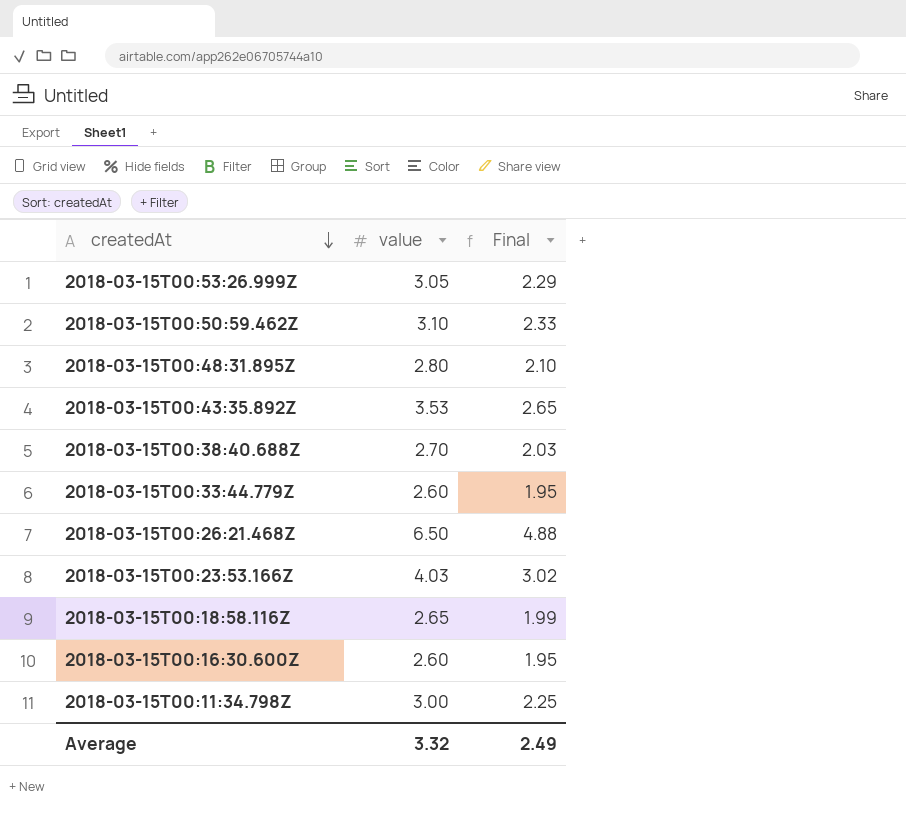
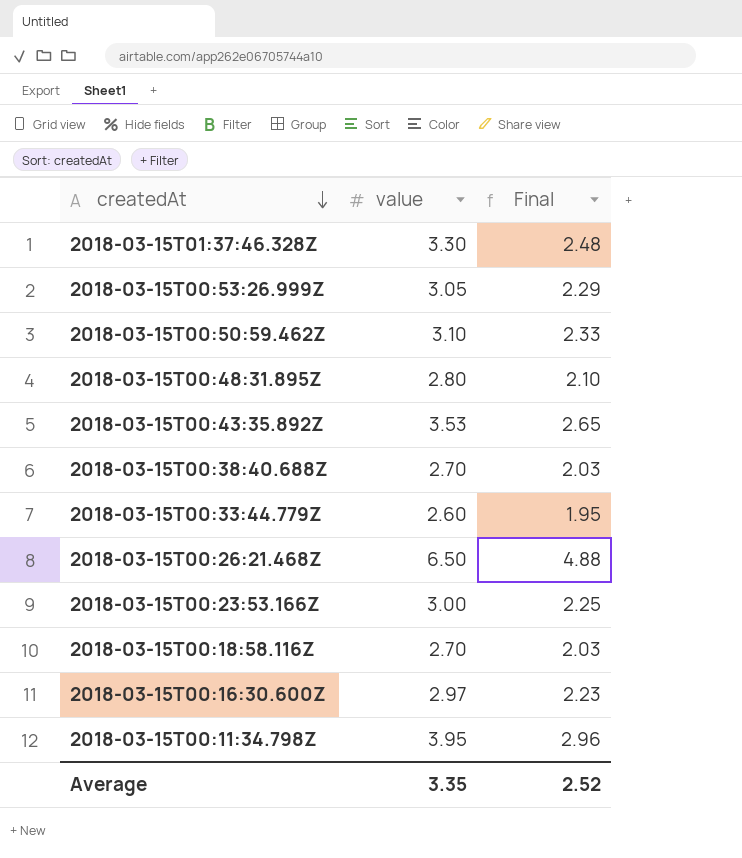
row 2018-03-15T01:37:46.328Z: none -> 3.30 | 2.48
2018-03-15T00:23:53.166Z | value: 4.03 -> 3.00
2018-03-15T00:23:53.166Z | Final: 3.02 -> 2.25
2018-03-15T00:18:58.116Z | value: 2.65 -> 2.70
2018-03-15T00:18:58.116Z | Final: 1.99 -> 2.03
2018-03-15T00:16:30.600Z | value: 2.60 -> 2.97
2018-03-15T00:16:30.600Z | Final: 1.95 -> 2.23
2018-03-15T00:11:34.798Z | value: 3.00 -> 3.95
2018-03-15T00:11:34.798Z | Final: 2.25 -> 2.96
Average | value: 3.32 -> 3.35
Average | Final: 2.49 -> 2.52

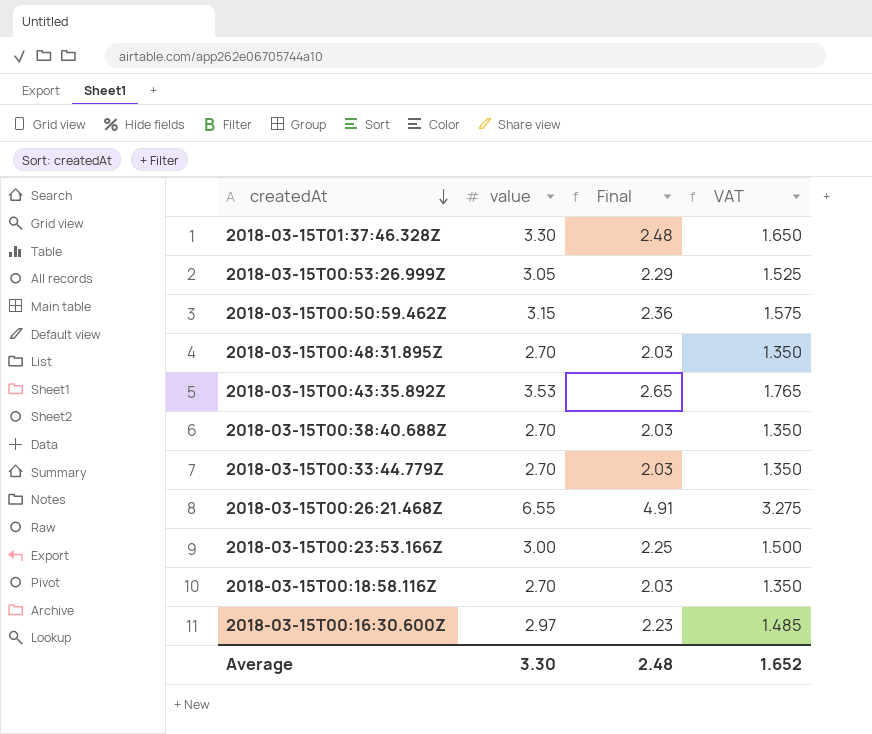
column VAT | formula: none -> [value] * 0.5
row 2018-03-15T00:11:34.798Z: 3.95 | 2.96 -> none
2018-03-15T00:50:59.462Z | value: 3.10 -> 3.15
2018-03-15T00:50:59.462Z | Final: 2.33 -> 2.36
2018-03-15T00:48:31.895Z | value: 2.80 -> 2.70
2018-03-15T00:48:31.895Z | Final: 2.10 -> 2.03
2018-03-15T00:33:44.779Z | value: 2.60 -> 2.70
2018-03-15T00:33:44.779Z | Final: 1.95 -> 2.03
2018-03-15T00:26:21.468Z | value: 6.50 -> 6.55
2018-03-15T00:26:21.468Z | Final: 4.88 -> 4.91
Average | value: 3.35 -> 3.30
Average | Final: 2.52 -> 2.48

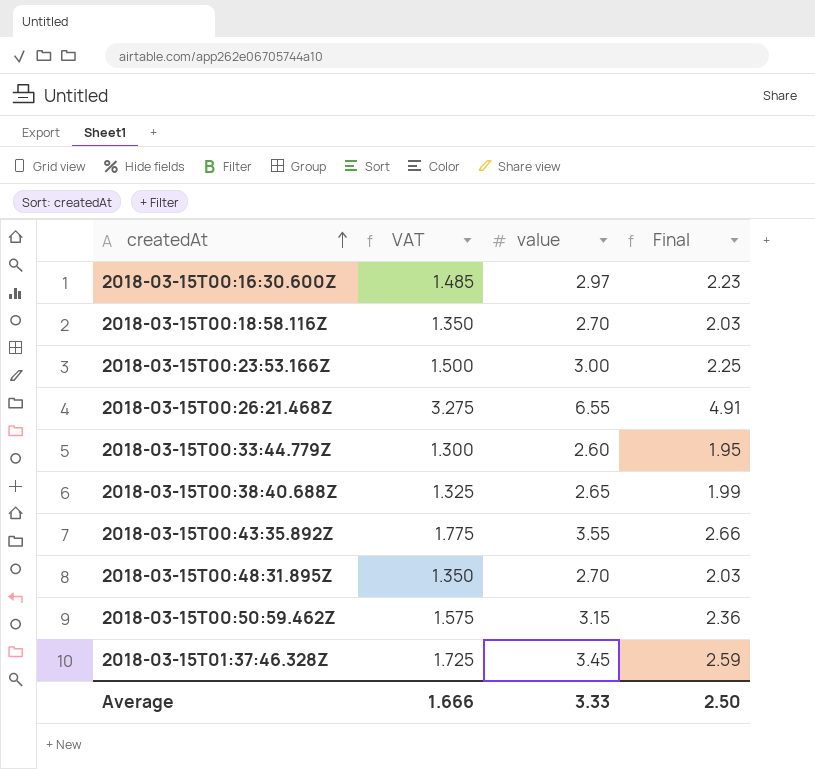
row order: createdAt descending -> createdAt ascending
column VAT | position: 4 -> 2
row 2018-03-15T00:53:26.999Z: 3.05 | 2.29 | 1.525 -> none
2018-03-15T00:33:44.779Z | VAT: 1.350 -> 1.300
2018-03-15T00:33:44.779Z | value: 2.70 -> 2.60
2018-03-15T00:33:44.779Z | Final: 2.03 -> 1.95
2018-03-15T00:38:40.688Z | VAT: 1.350 -> 1.325
2018-03-15T00:38:40.688Z | value: 2.70 -> 2.65
2018-03-15T00:38:40.688Z | Final: 2.03 -> 1.99
2018-03-15T00:43:35.892Z | VAT: 1.765 -> 1.775
2018-03-15T00:43:35.892Z | value: 3.53 -> 3.55
2018-03-15T00:43:35.892Z | Final: 2.65 -> 2.66
2018-03-15T01:37:46.328Z | VAT: 1.650 -> 1.725
2018-03-15T01:37:46.328Z | value: 3.30 -> 3.45
2018-03-15T01:37:46.328Z | Final: 2.48 -> 2.59
Average | VAT: 1.652 -> 1.666
Average | value: 3.30 -> 3.33
Average | Final: 2.48 -> 2.50

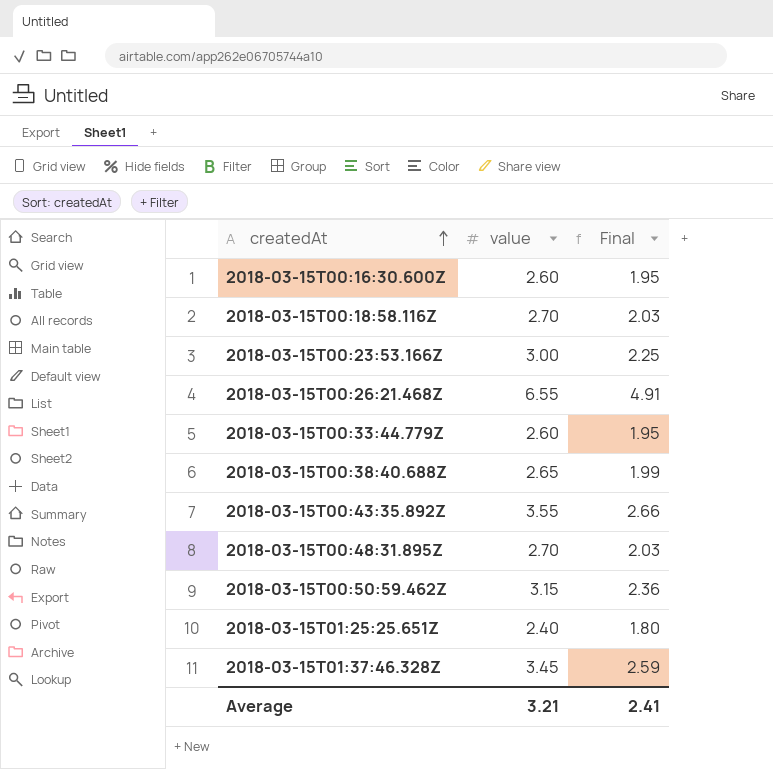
column VAT | formula: [value] * 0.5 -> none
2018-03-15T00:16:30.600Z | value: 2.97 -> 2.60
2018-03-15T00:16:30.600Z | Final: 2.23 -> 1.95
row 2018-03-15T01:25:25.651Z: none -> 2.40 | 1.80
Average | value: 3.33 -> 3.21
Average | Final: 2.50 -> 2.41

